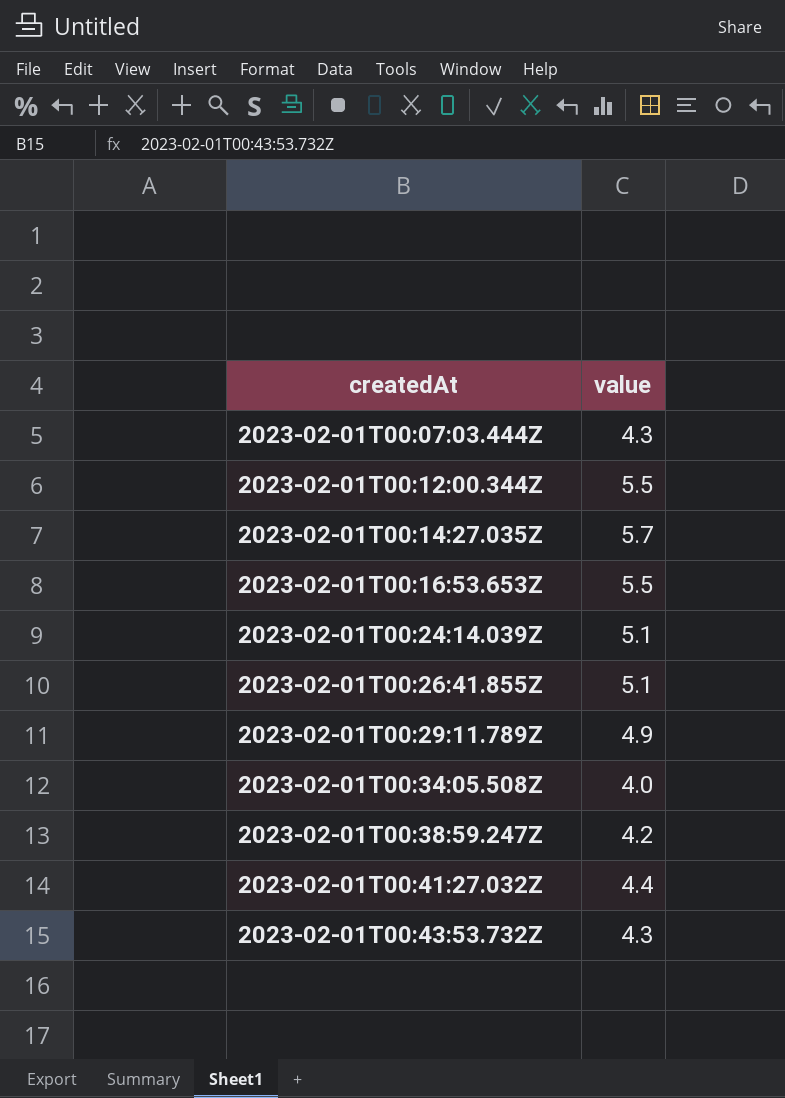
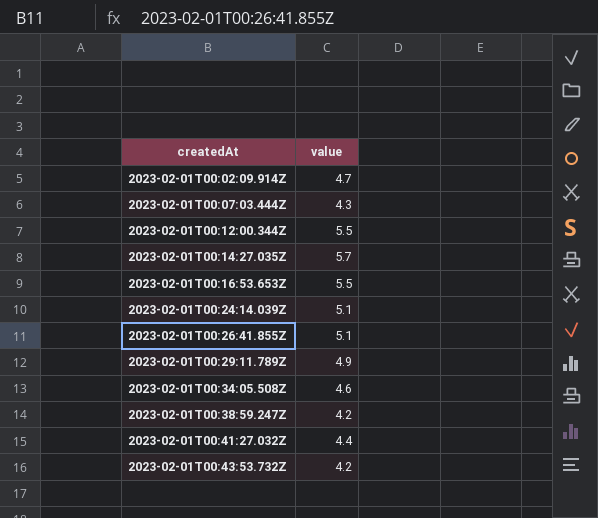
row 2023-02-01T00:02:09.914Z: none -> 4.7
2023-02-01T00:34:05.508Z | value: 4.0 -> 4.6
2023-02-01T00:43:53.732Z | value: 4.3 -> 4.2

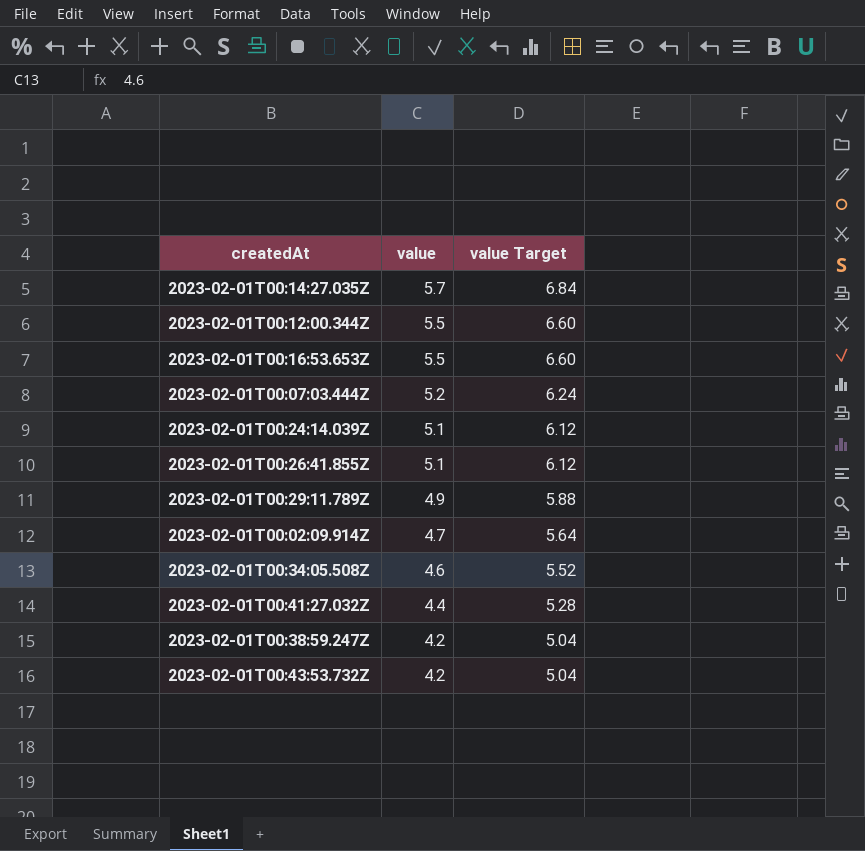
row order: createdAt ascending -> value descending
column value Target | formula: none -> [value] * 1.2
2023-02-01T00:07:03.444Z | value: 4.3 -> 5.2

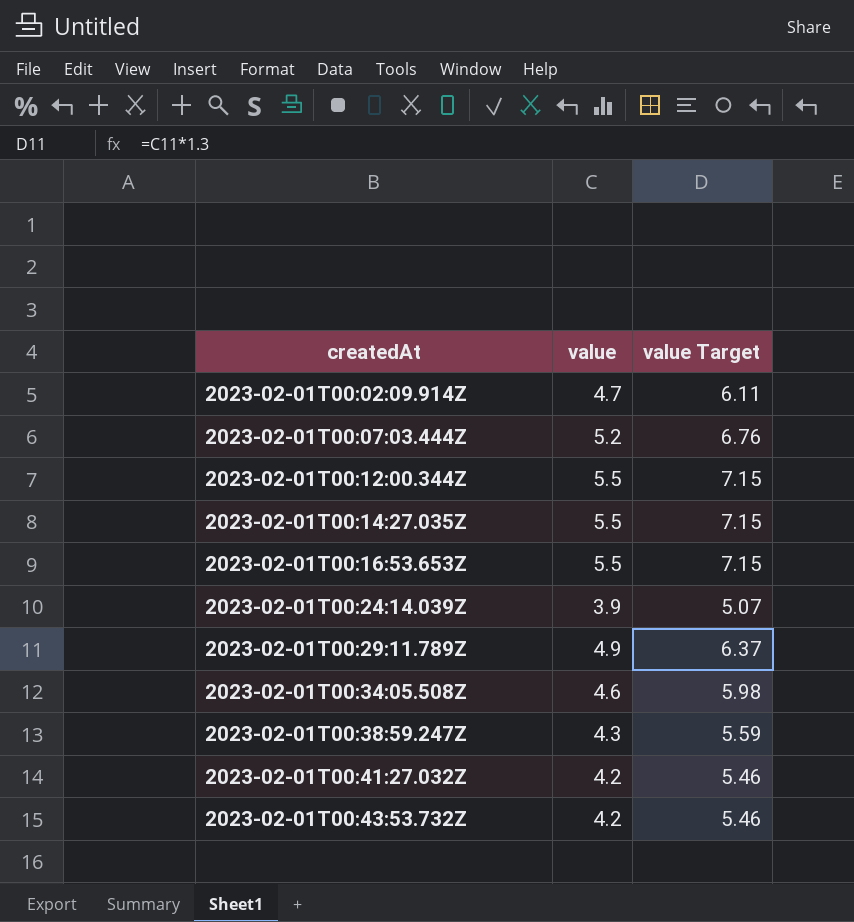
row order: value descending -> createdAt ascending
column value Target | formula: [value] * 1.2 -> [value] * 1.3
row 2023-02-01T00:26:41.855Z: 5.1 | 6.12 -> none
2023-02-01T00:14:27.035Z | value: 5.7 -> 5.5
2023-02-01T00:24:14.039Z | value: 5.1 -> 3.9
2023-02-01T00:38:59.247Z | value: 4.2 -> 4.3
2023-02-01T00:41:27.032Z | value: 4.4 -> 4.2

